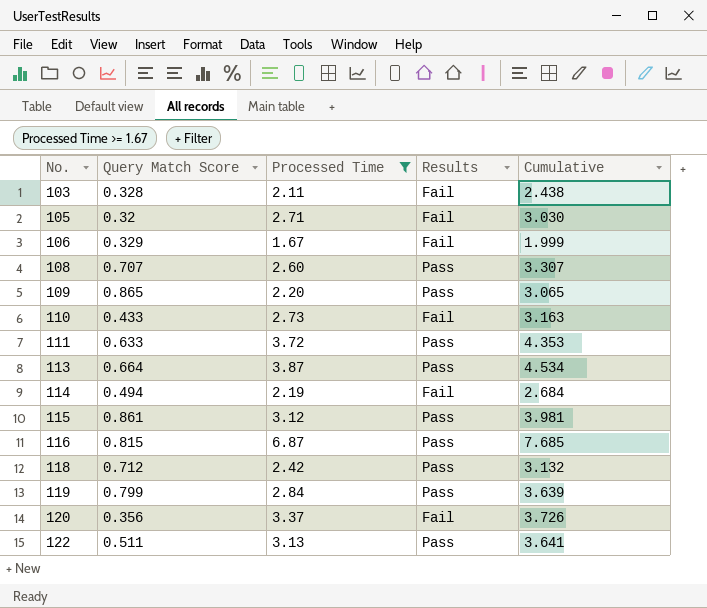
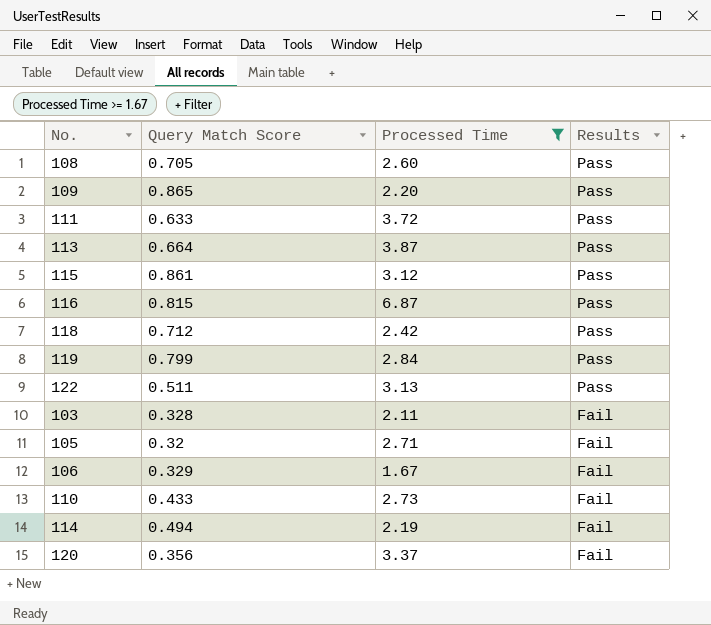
row order: No. ascending -> Results descending
column Cumulative | formula: [Query Match Score] + [Processed Time] -> none
108 | Query Match Score: 0.707 -> 0.705

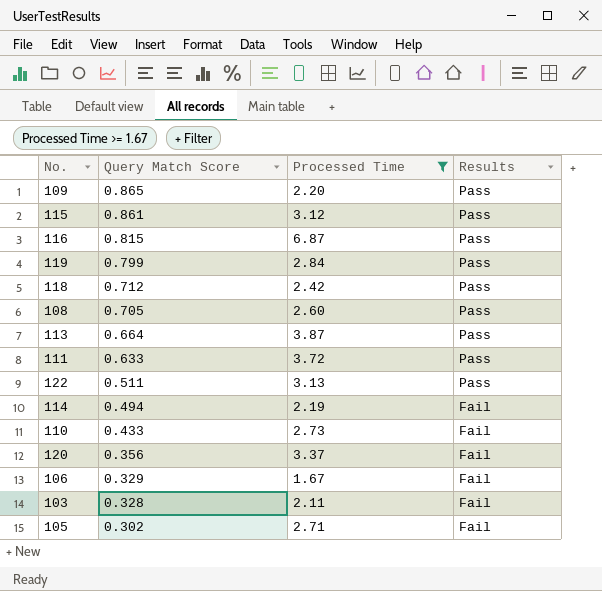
row order: Results descending -> Query Match Score descending
105 | Query Match Score: 0.32 -> 0.302

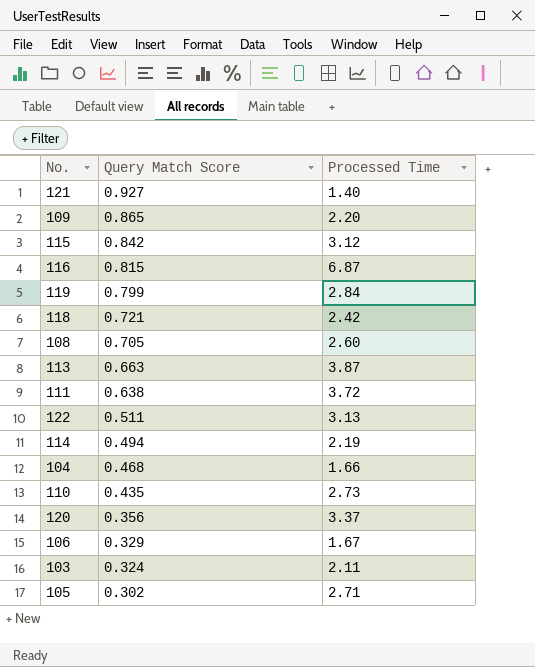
filter: Processed Time >= 1.67 -> none
column Results | position: 4 -> none
115 | Query Match Score: 0.861 -> 0.842
118 | Query Match Score: 0.712 -> 0.721
113 | Query Match Score: 0.664 -> 0.663
111 | Query Match Score: 0.633 -> 0.638
110 | Query Match Score: 0.433 -> 0.435
103 | Query Match Score: 0.328 -> 0.324

